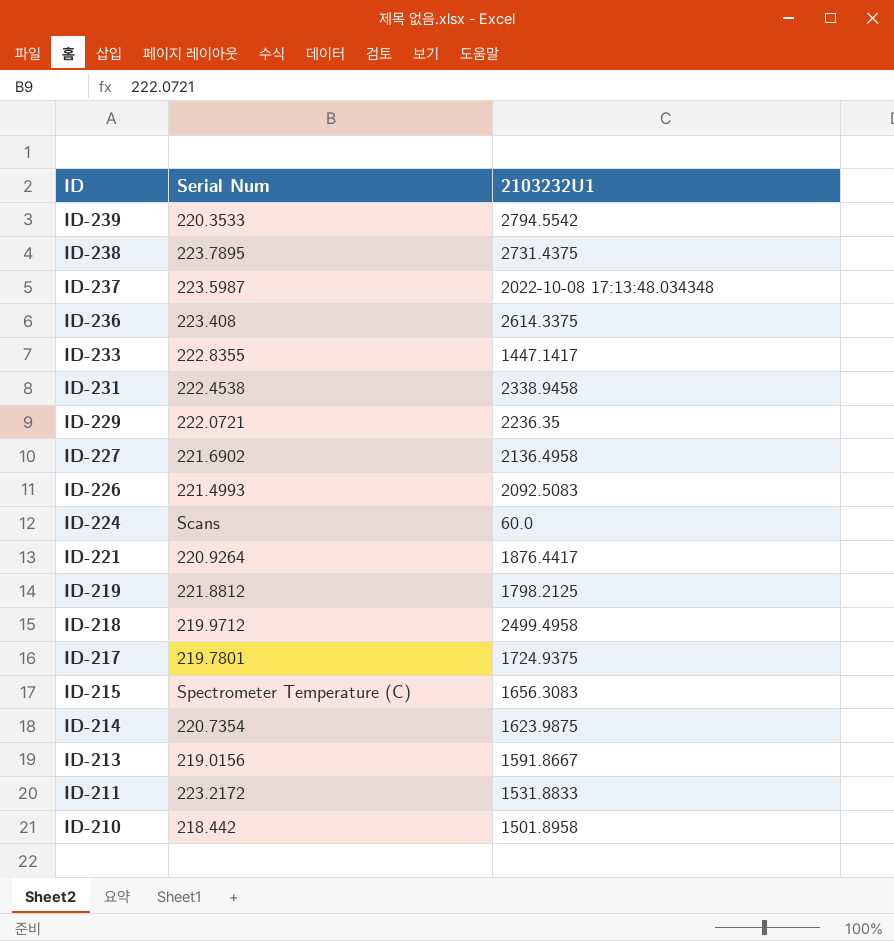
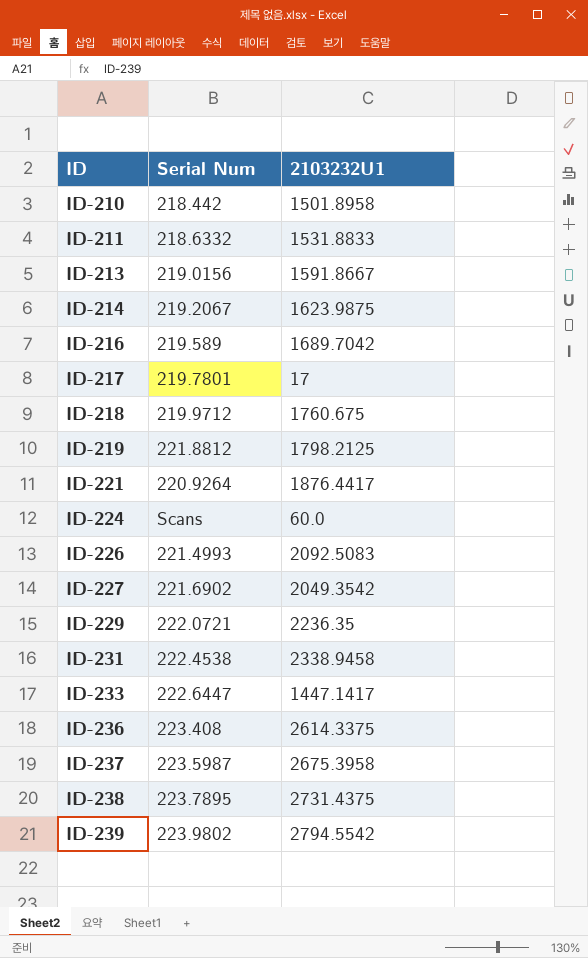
row order: ID descending -> ID ascending
row ID-215: Spectrometer Temperature (C) | 1656.3083 -> none
ID-211 | Serial Num: 223.2172 -> 218.6332
ID-214 | Serial Num: 220.7354 -> 219.2067
row ID-216: none -> 219.589 | 1689.7042
ID-217 | 2103232U1: 1724.9375 -> 17
ID-218 | 2103232U1: 2499.4958 -> 1760.675
ID-227 | 2103232U1: 2136.4958 -> 2049.3542
ID-233 | Serial Num: 222.8355 -> 222.6447
ID-237 | 2103232U1: 2022-10-08 17:13:48.034348 -> 2675.3958
ID-239 | Serial Num: 220.3533 -> 223.9802

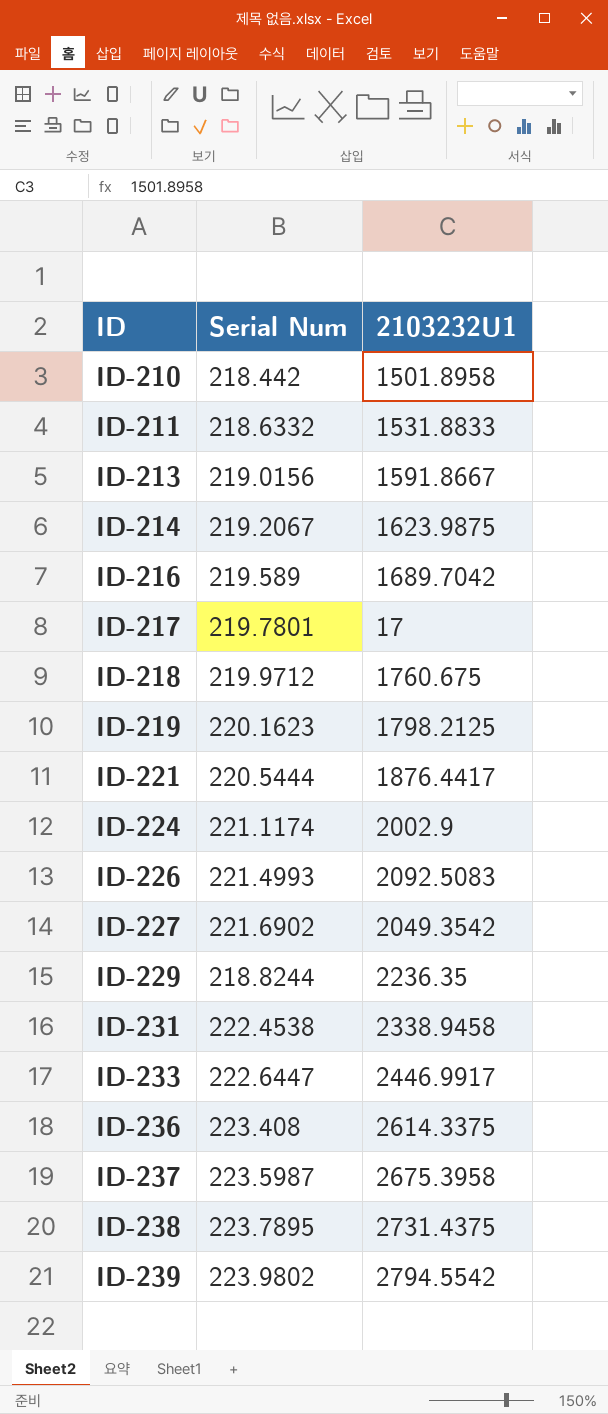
ID-219 | Serial Num: 221.8812 -> 220.1623
ID-221 | Serial Num: 220.9264 -> 220.5444
ID-224 | Serial Num: Scans -> 221.1174
ID-224 | 2103232U1: 60.0 -> 2002.9
ID-229 | Serial Num: 222.0721 -> 218.8244
ID-233 | 2103232U1: 1447.1417 -> 2446.9917

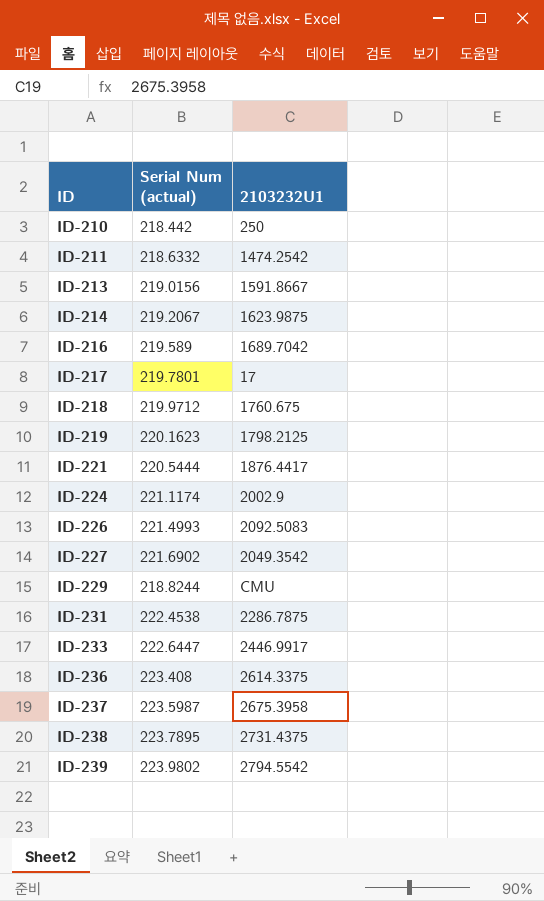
column name: Serial Num -> Serial Num (actual)
ID-210 | 2103232U1: 1501.8958 -> 250
ID-211 | 2103232U1: 1531.8833 -> 1474.2542
ID-229 | 2103232U1: 2236.35 -> CMU
ID-231 | 2103232U1: 2338.9458 -> 2286.7875

